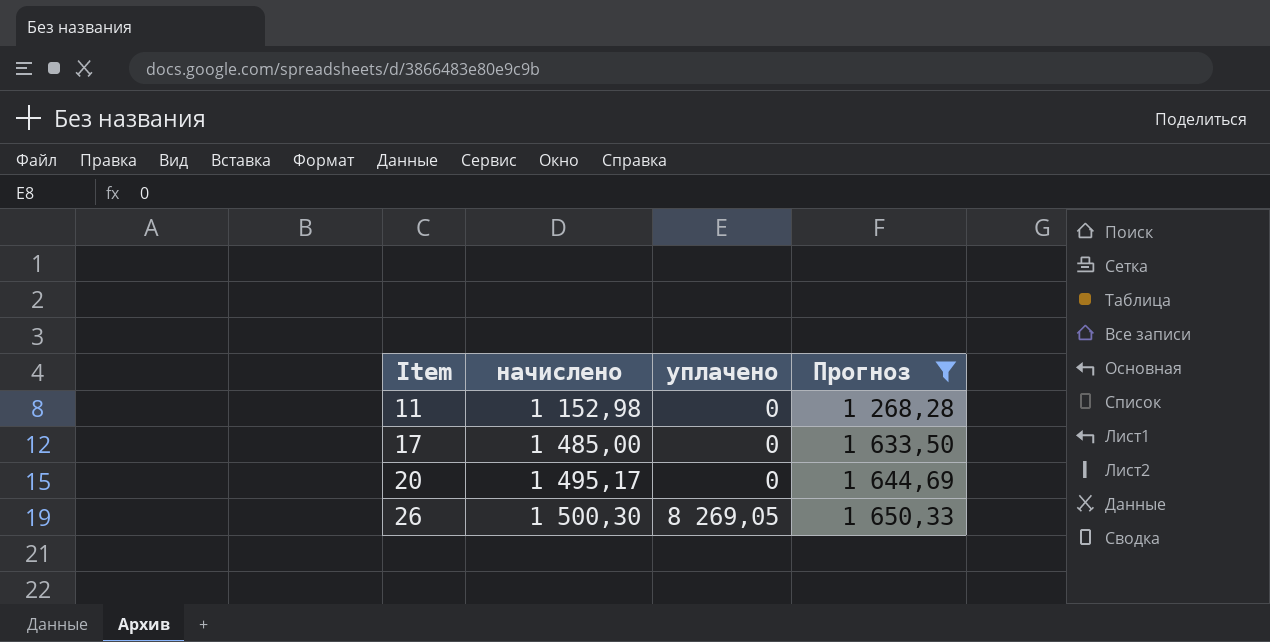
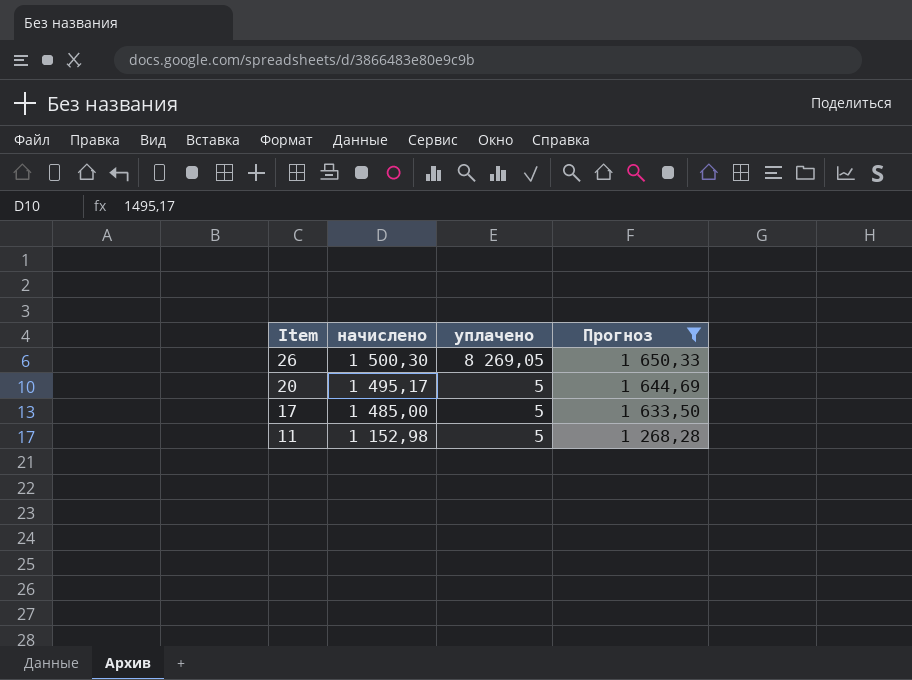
row order: Item ascending -> Item descending
20 | уплачено: 0 -> 5
17 | уплачено: 0 -> 5
11 | уплачено: 0 -> 5

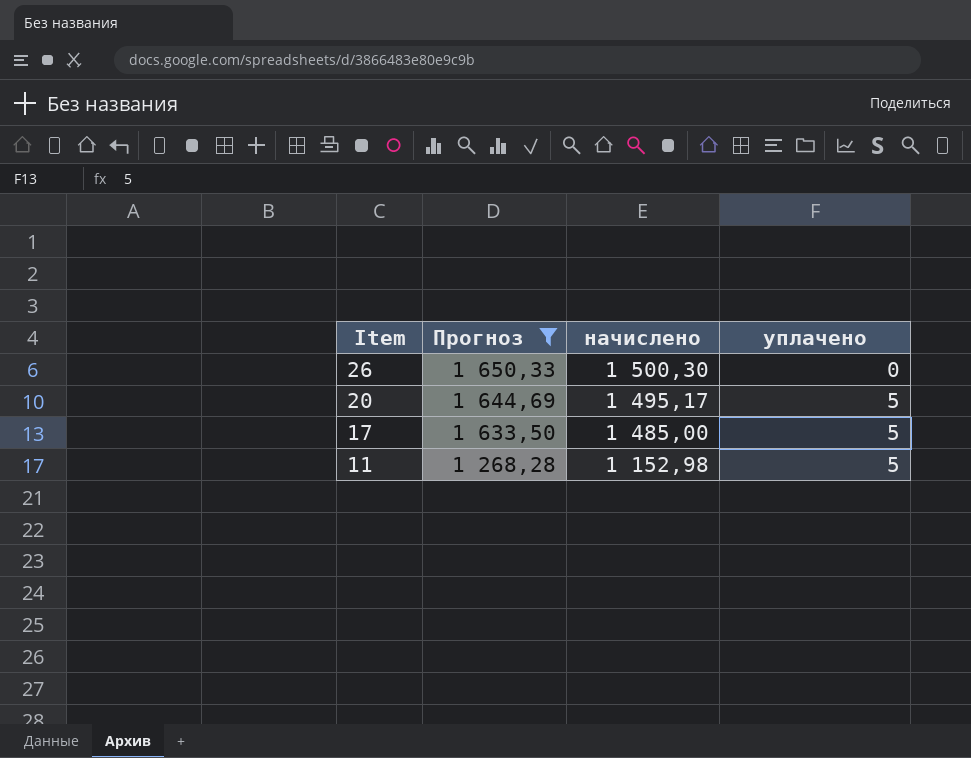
column Прогноз | position: 4 -> 2
26 | уплачено: 8 269,05 -> 0

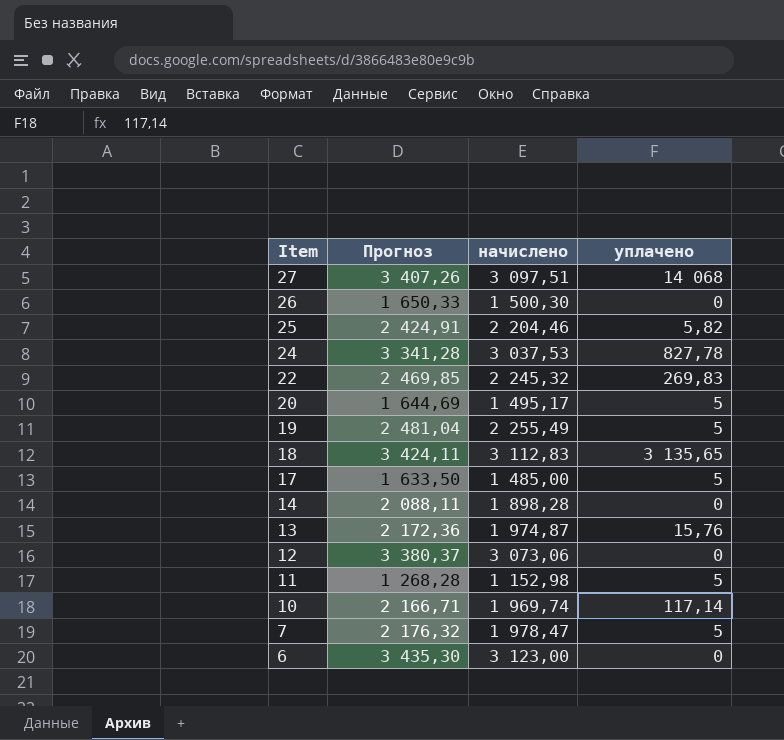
filter: Прогноз <= 1 650,33 -> none

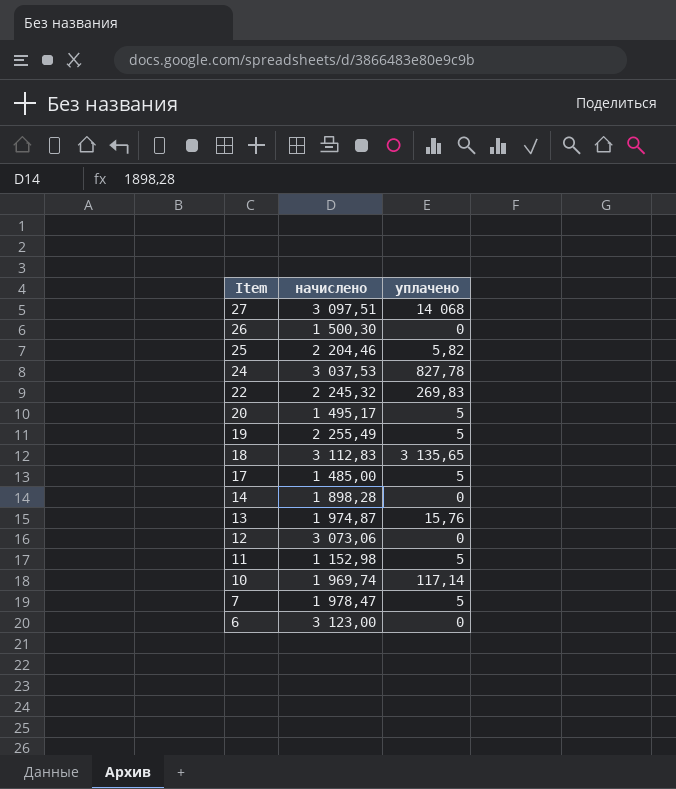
column Прогноз | formula: [начислено] * 1,1 -> none

